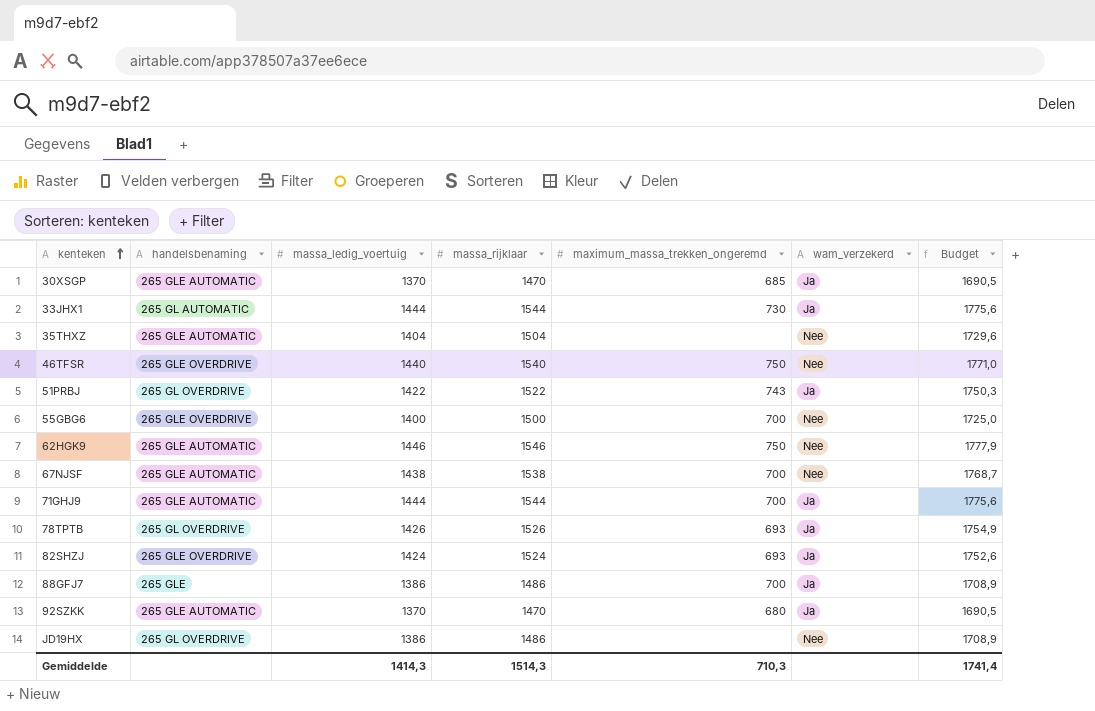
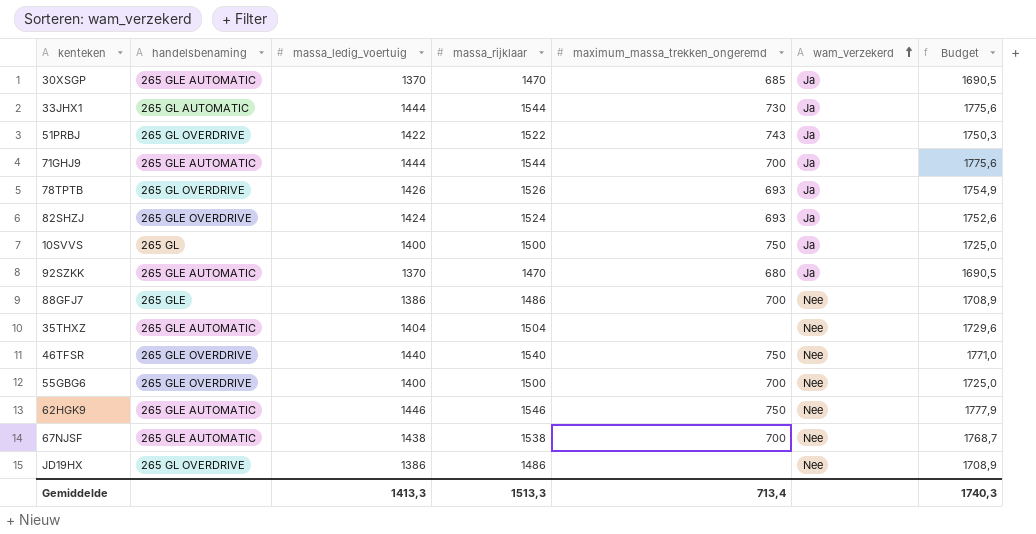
row order: kenteken ascending -> wam_verzekerd ascending
row 10SVVS: none -> 265 GL | 1400 | 1500 | 750 | Ja | 1725,0
88GFJ7 | wam_verzekerd: Ja -> Nee
Gemiddelde | massa_ledig_voertuig: 1414,3 -> 1413,3
Gemiddelde | massa_rijklaar: 1514,3 -> 1513,3
Gemiddelde | maximum_massa_trekken_ongeremd: 710,3 -> 713,4
Gemiddelde | Budget: 1741,4 -> 1740,3

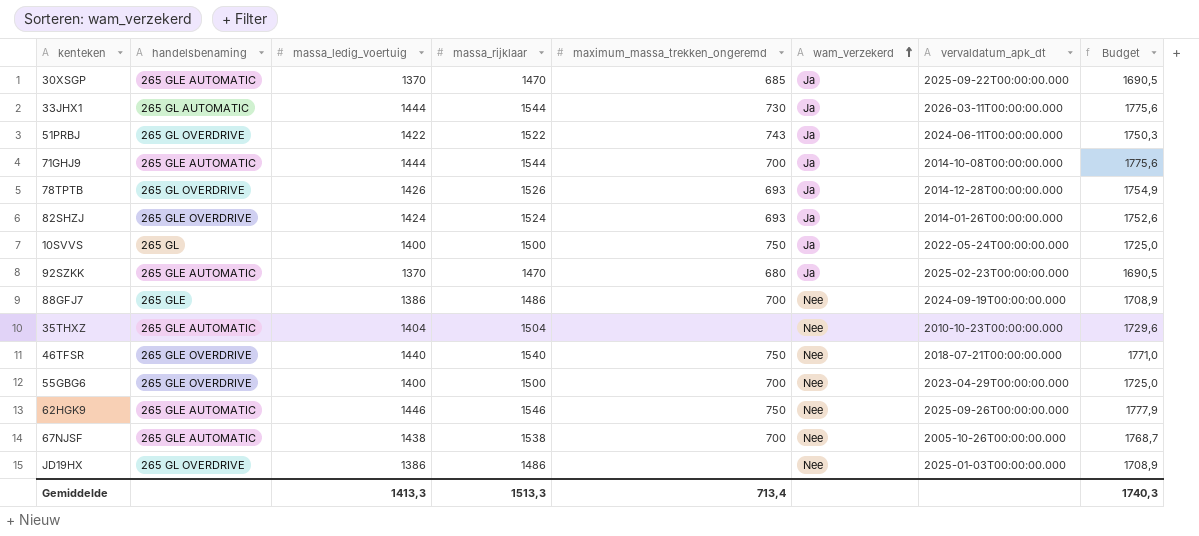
column vervaldatum_apk_dt | position: none -> 7

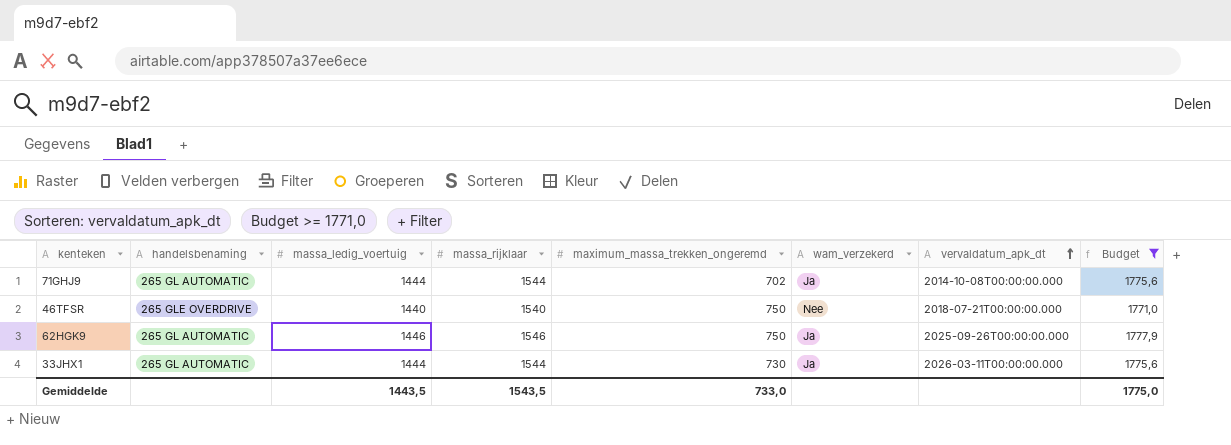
filter: none -> Budget >= 1771,0
row order: wam_verzekerd ascending -> vervaldatum_apk_dt ascending
71GHJ9 | handelsbenaming: 265 GLE AUTOMATIC -> 265 GL AUTOMATIC
71GHJ9 | maximum_massa_trekken_ongeremd: 700 -> 702
62HGK9 | handelsbenaming: 265 GLE AUTOMATIC -> 265 GL AUTOMATIC
62HGK9 | wam_verzekerd: Nee -> Ja
Gemiddelde | massa_ledig_voertuig: 1413,3 -> 1443,5
Gemiddelde | massa_rijklaar: 1513,3 -> 1543,5
Gemiddelde | maximum_massa_trekken_ongeremd: 713,4 -> 733,0
Gemiddelde | Budget: 1740,3 -> 1775,0

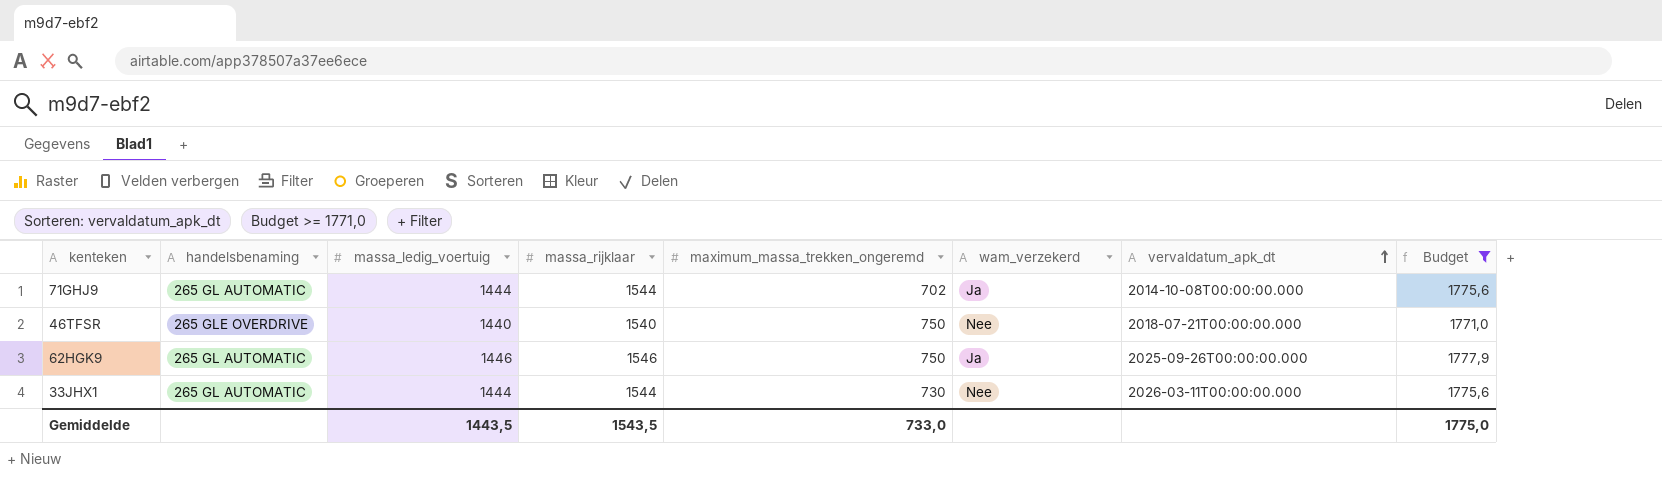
33JHX1 | wam_verzekerd: Ja -> Nee

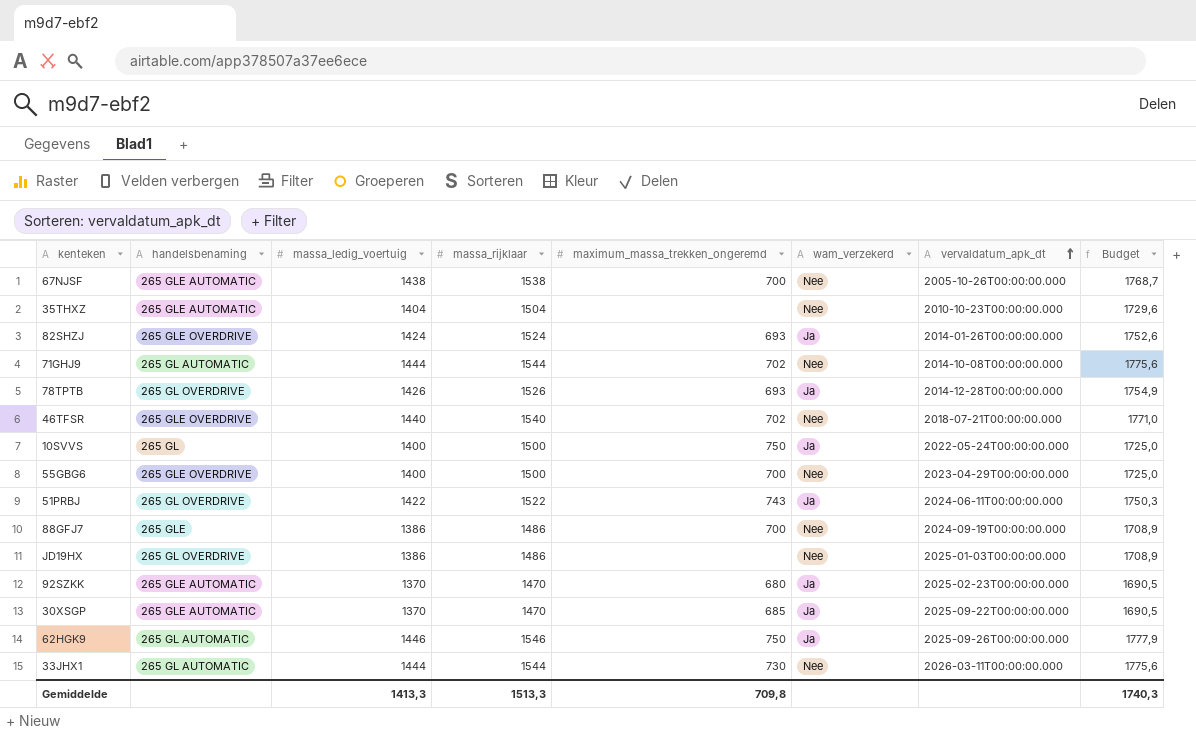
filter: Budget >= 1771,0 -> none
71GHJ9 | wam_verzekerd: Ja -> Nee
46TFSR | maximum_massa_trekken_ongeremd: 750 -> 702
Gemiddelde | massa_ledig_voertuig: 1443,5 -> 1413,3
Gemiddelde | massa_rijklaar: 1543,5 -> 1513,3
Gemiddelde | maximum_massa_trekken_ongeremd: 733,0 -> 709,8
Gemiddelde | Budget: 1775,0 -> 1740,3

